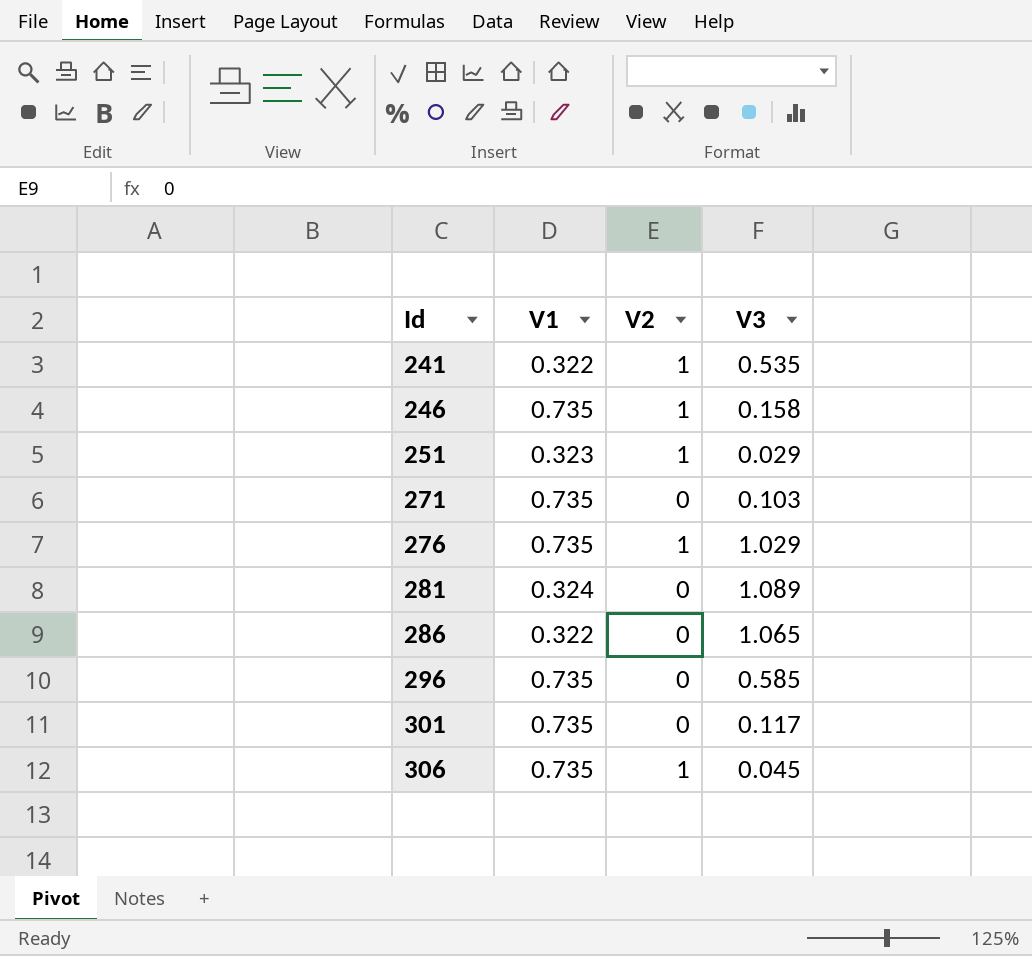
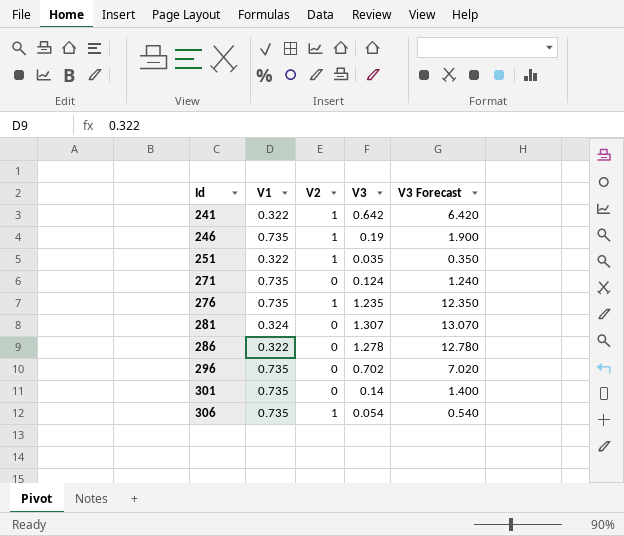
column V3 Forecast | formula: none -> [V3] * 10
241 | V3: 0.535 -> 0.642
246 | V3: 0.158 -> 0.19
251 | V1: 0.323 -> 0.322
251 | V3: 0.029 -> 0.035
271 | V3: 0.103 -> 0.124
276 | V3: 1.029 -> 1.235
281 | V3: 1.089 -> 1.307
286 | V3: 1.065 -> 1.278
296 | V3: 0.585 -> 0.702
301 | V3: 0.117 -> 0.14
306 | V3: 0.045 -> 0.054

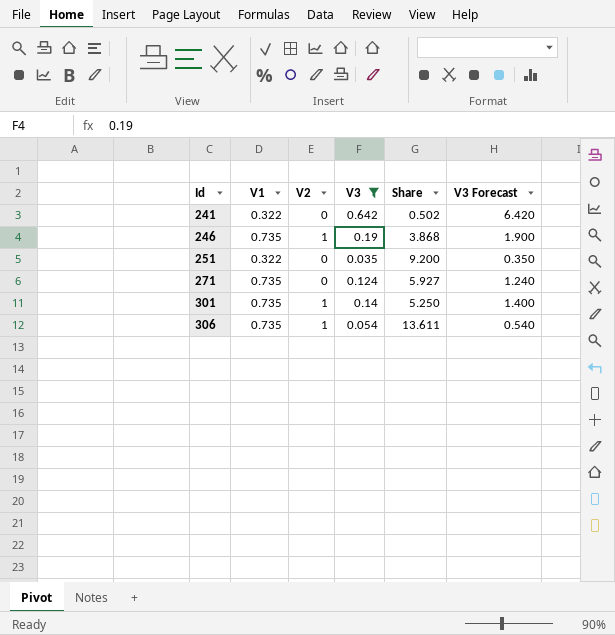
filter: none -> V3 <= 0.642
column Share | formula: none -> [V1] / [V3]
241 | V2: 1 -> 0
251 | V2: 1 -> 0
301 | V2: 0 -> 1

